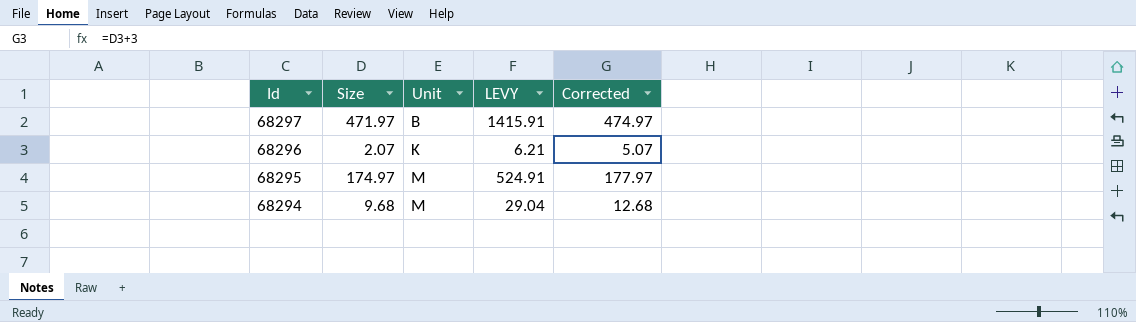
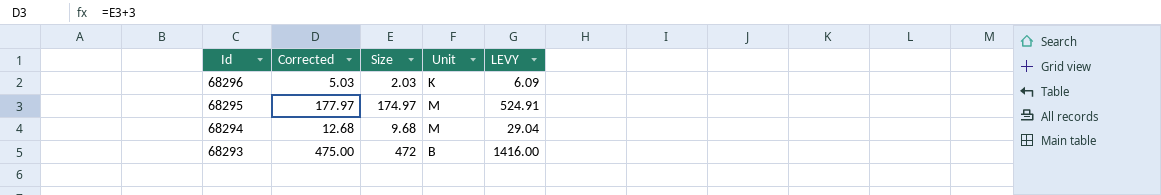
column Corrected | position: 5 -> 2
row 68297: 471.97 | B | 1415.91 | 474.97 -> none
68296 | Corrected: 5.07 -> 5.03
68296 | Size: 2.07 -> 2.03
68296 | LEVY: 6.21 -> 6.09
row 68293: none -> 475.00 | 472 | B | 1416.00

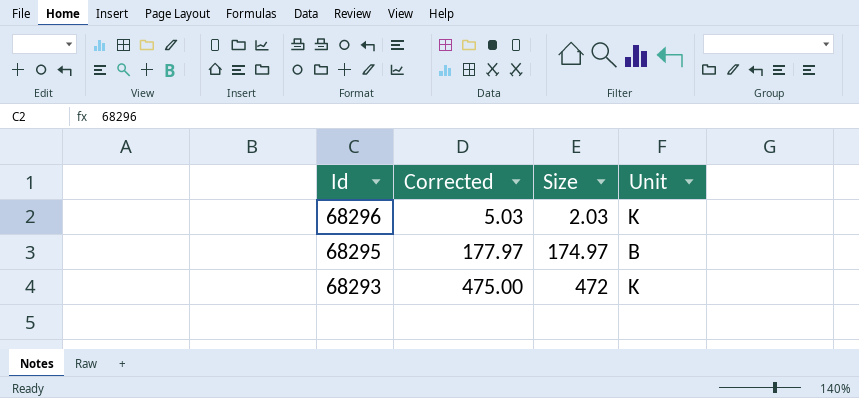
column LEVY | formula: [Size] * 3 -> none
row 68294: 12.68 | 9.68 | M | 29.04 -> none
68295 | Unit: M -> B
68293 | Unit: B -> K

